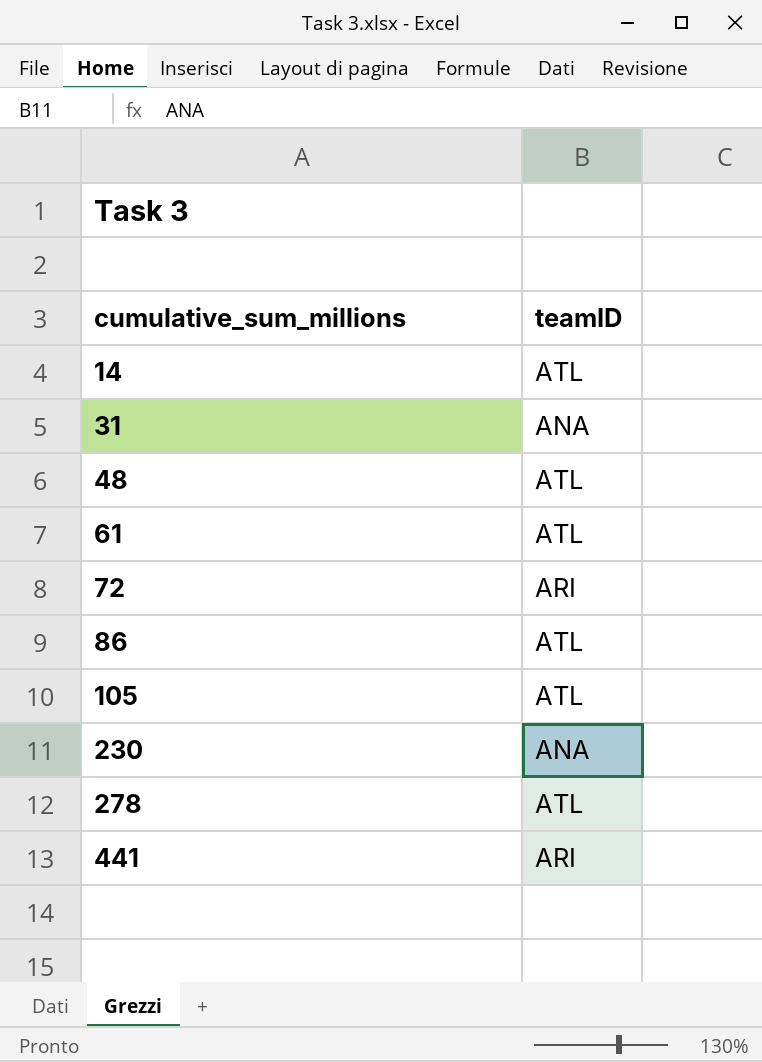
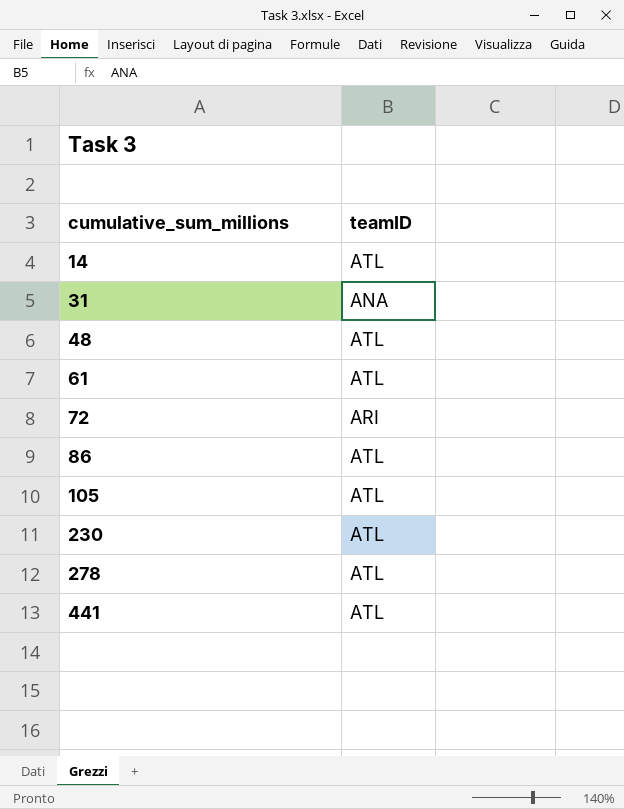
230 | teamID: ANA -> ATL
441 | teamID: ARI -> ATL

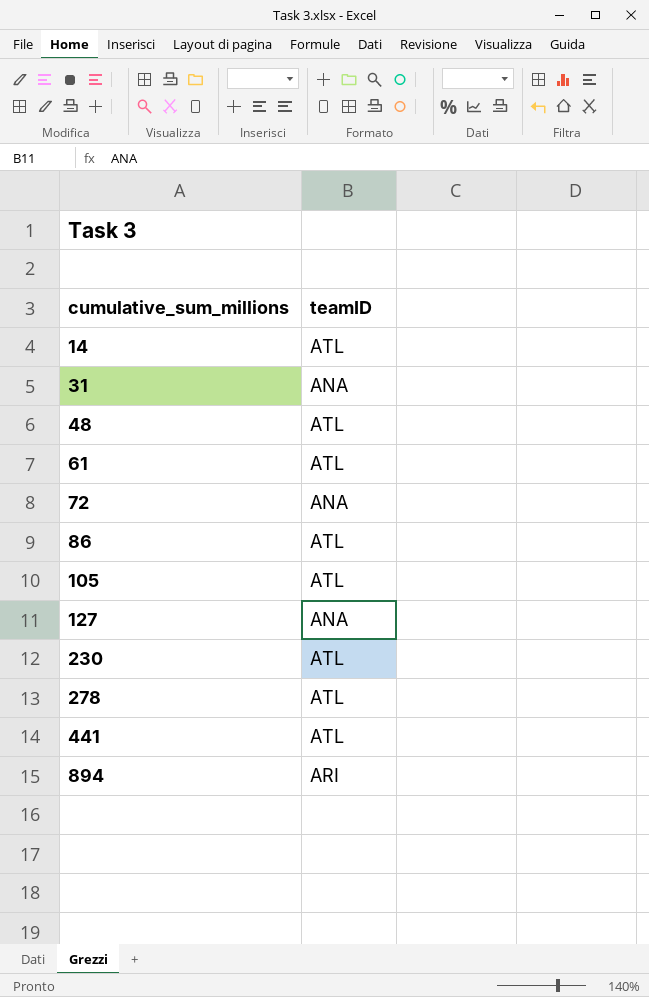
72 | teamID: ARI -> ANA
row 127: none -> ANA
row 894: none -> ARI

